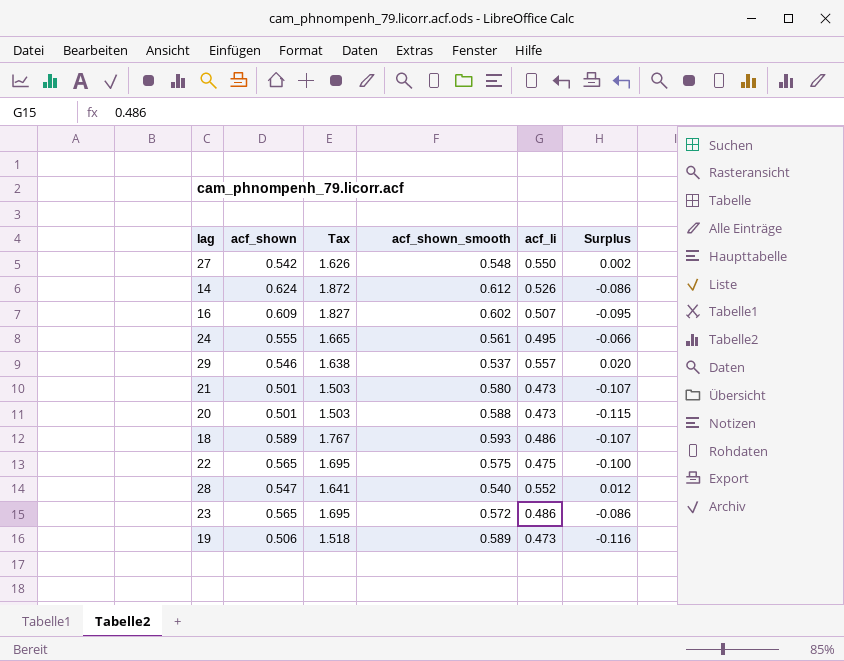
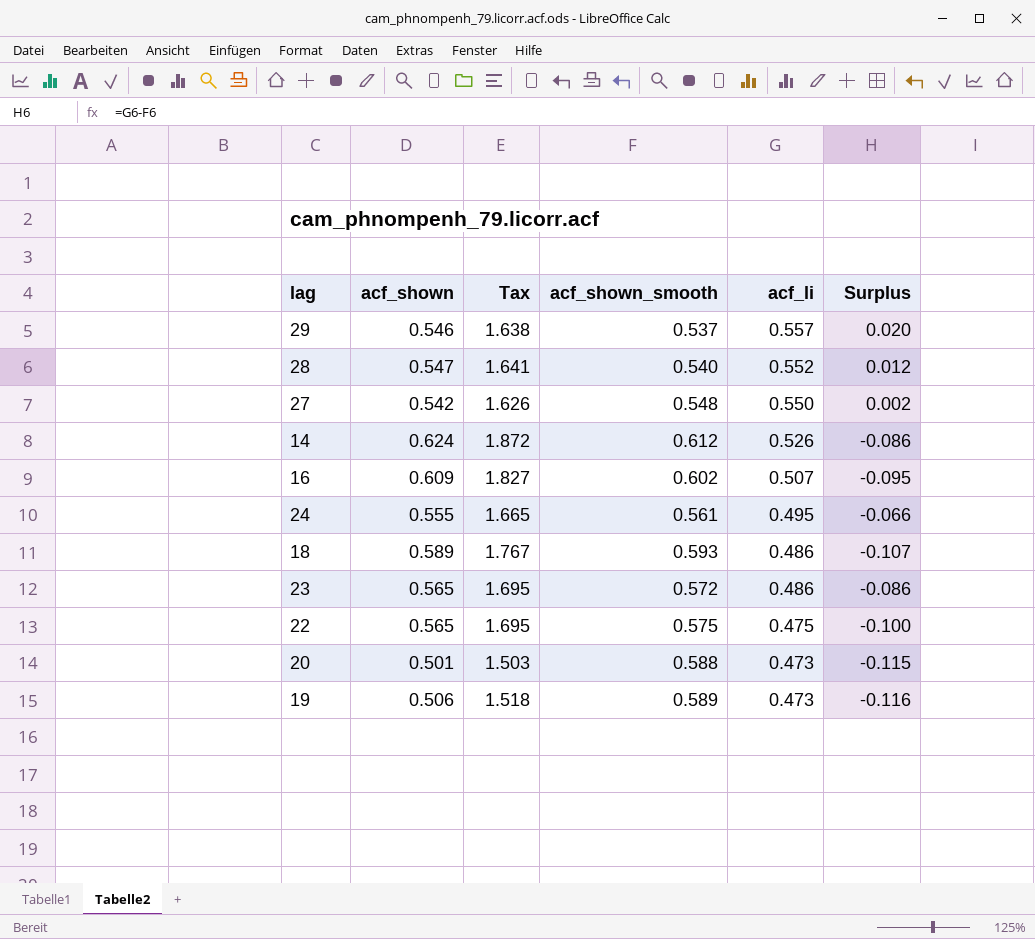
row order: none -> acf_li descending
row 21: 0.501 | 1.503 | 0.580 | 0.473 | -0.107 -> none

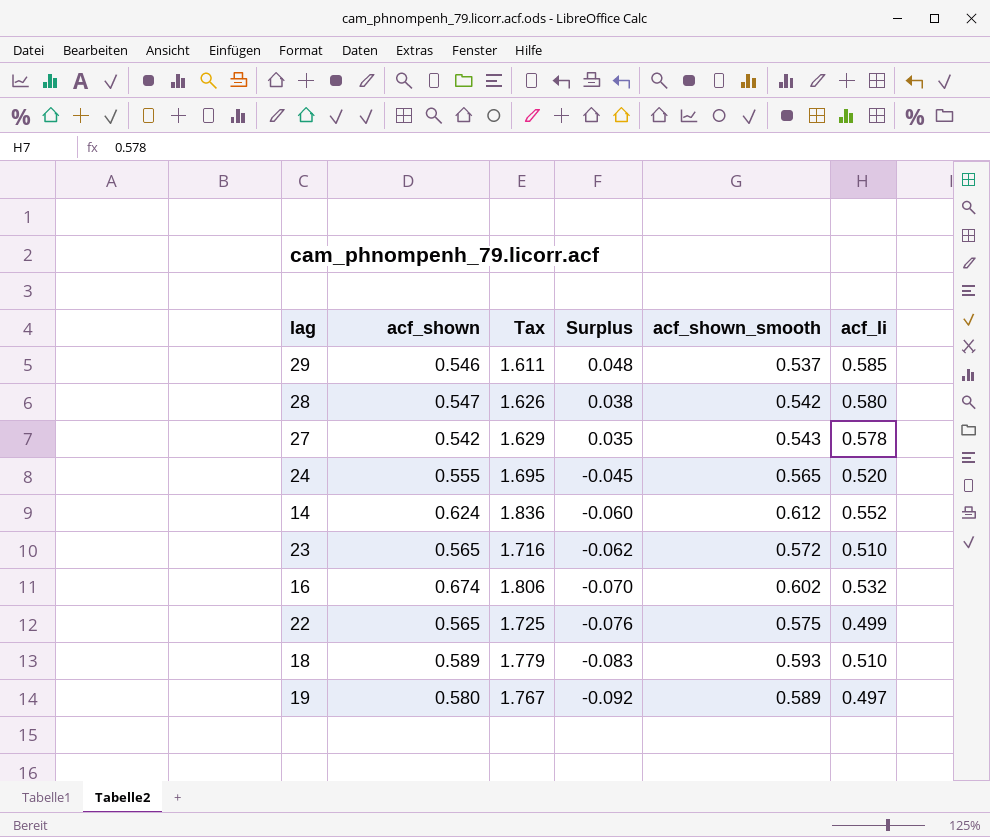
row order: acf_li descending -> Surplus descending
column Tax | formula: [acf_shown] * 3 -> [acf_shown_smooth] * 3
column Surplus | position: 6 -> 4
row 20: 0.501 | 1.503 | 0.588 | 0.473 | -0.115 -> none
29 | Surplus: 0.020 -> 0.048
29 | acf_li: 0.557 -> 0.585
28 | Surplus: 0.012 -> 0.038
28 | acf_shown_smooth: 0.540 -> 0.542
28 | acf_li: 0.552 -> 0.580
27 | Surplus: 0.002 -> 0.035
27 | acf_shown_smooth: 0.548 -> 0.543
27 | acf_li: 0.550 -> 0.578
24 | Surplus: -0.066 -> -0.045
24 | acf_shown_smooth: 0.561 -> 0.565
24 | acf_li: 0.495 -> 0.520
14 | Surplus: -0.086 -> -0.060
14 | acf_li: 0.526 -> 0.552
23 | Surplus: -0.086 -> -0.062
23 | acf_li: 0.486 -> 0.510
16 | acf_shown: 0.609 -> 0.674
16 | Surplus: -0.095 -> -0.070
16 | acf_li: 0.507 -> 0.532
22 | Surplus: -0.100 -> -0.076
22 | acf_li: 0.475 -> 0.499
18 | Surplus: -0.107 -> -0.083
18 | acf_li: 0.486 -> 0.510
19 | acf_shown: 0.506 -> 0.580
19 | Surplus: -0.116 -> -0.092
19 | acf_li: 0.473 -> 0.497

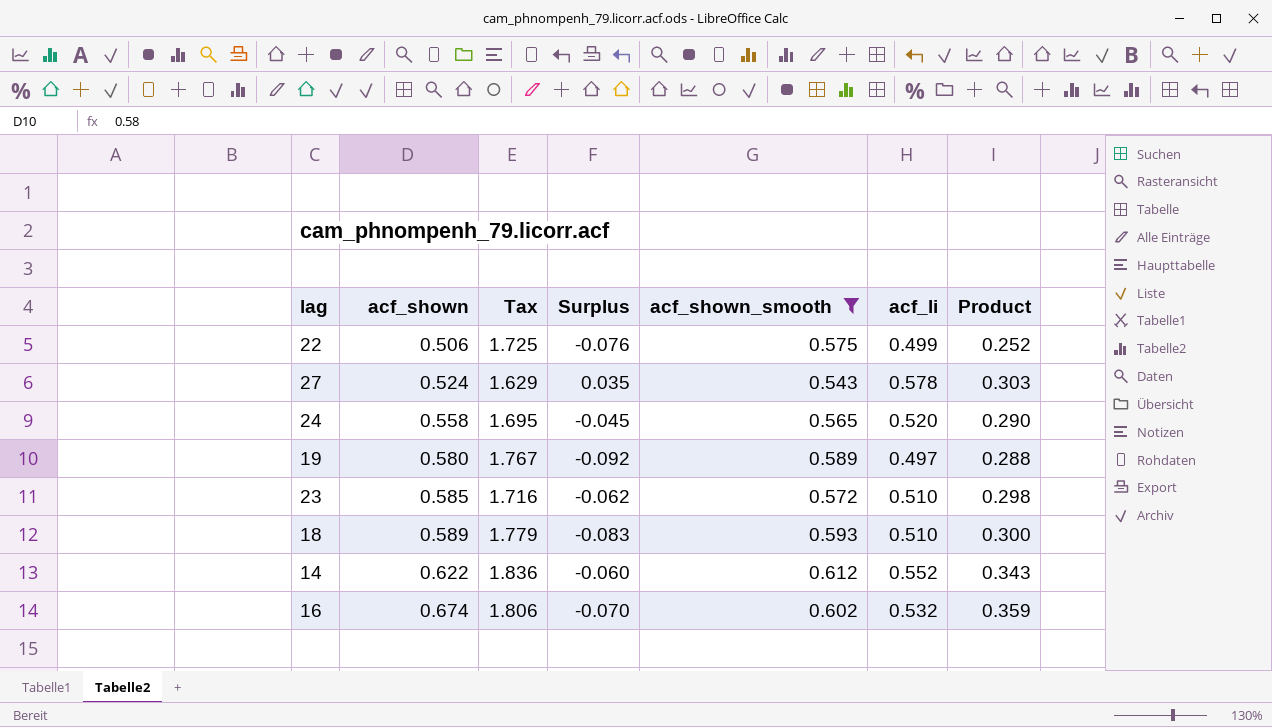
filter: none -> acf_shown_smooth >= 0.543
row order: Surplus descending -> acf_shown ascending
column Product | formula: none -> [acf_shown] * [acf_li]
22 | acf_shown: 0.565 -> 0.506
27 | acf_shown: 0.542 -> 0.524
24 | acf_shown: 0.555 -> 0.558
23 | acf_shown: 0.565 -> 0.585
14 | acf_shown: 0.624 -> 0.622

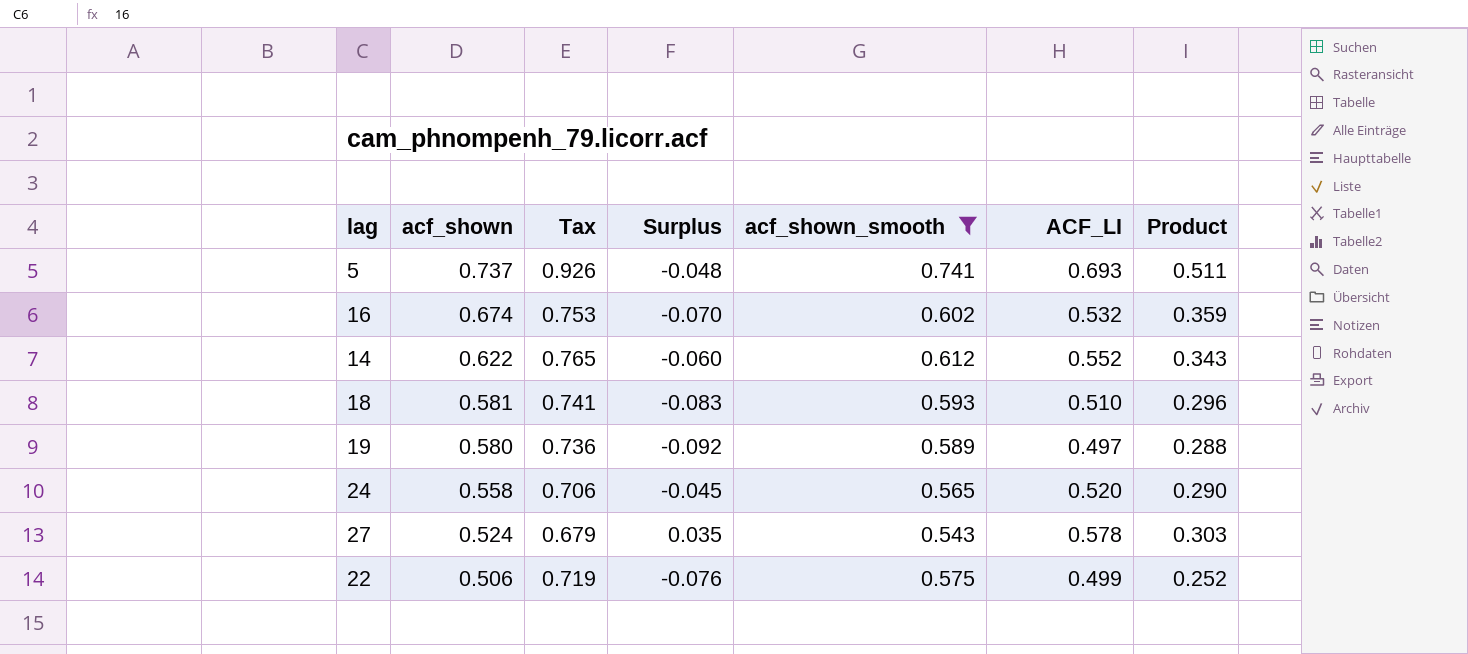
row order: acf_shown ascending -> acf_shown descending
column Tax | formula: [acf_shown_smooth] * 3 -> [acf_shown_smooth] * 1.25
column name: acf_li -> ACF_LI
row 23: 0.585 | 1.716 | -0.062 | 0.572 | 0.510 | 0.298 -> none
row 5: none -> 0.737 | 0.926 | -0.048 | 0.741 | 0.693 | 0.511
18 | acf_shown: 0.589 -> 0.581
18 | Product: 0.300 -> 0.296

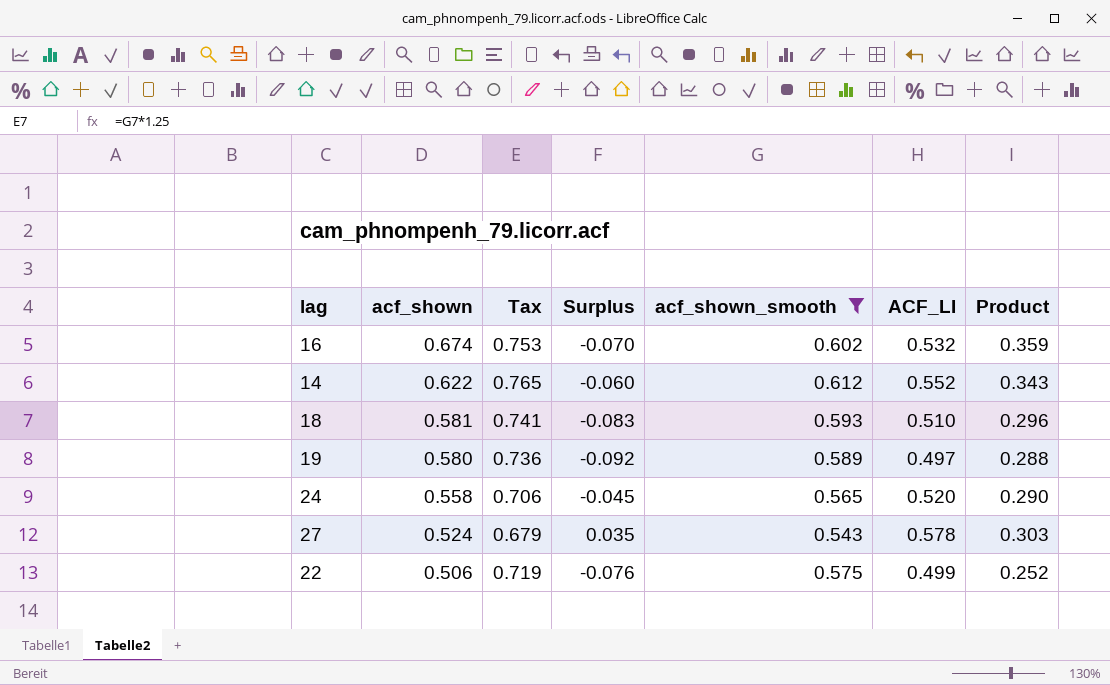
row 5: 0.737 | 0.926 | -0.048 | 0.741 | 0.693 | 0.511 -> none

